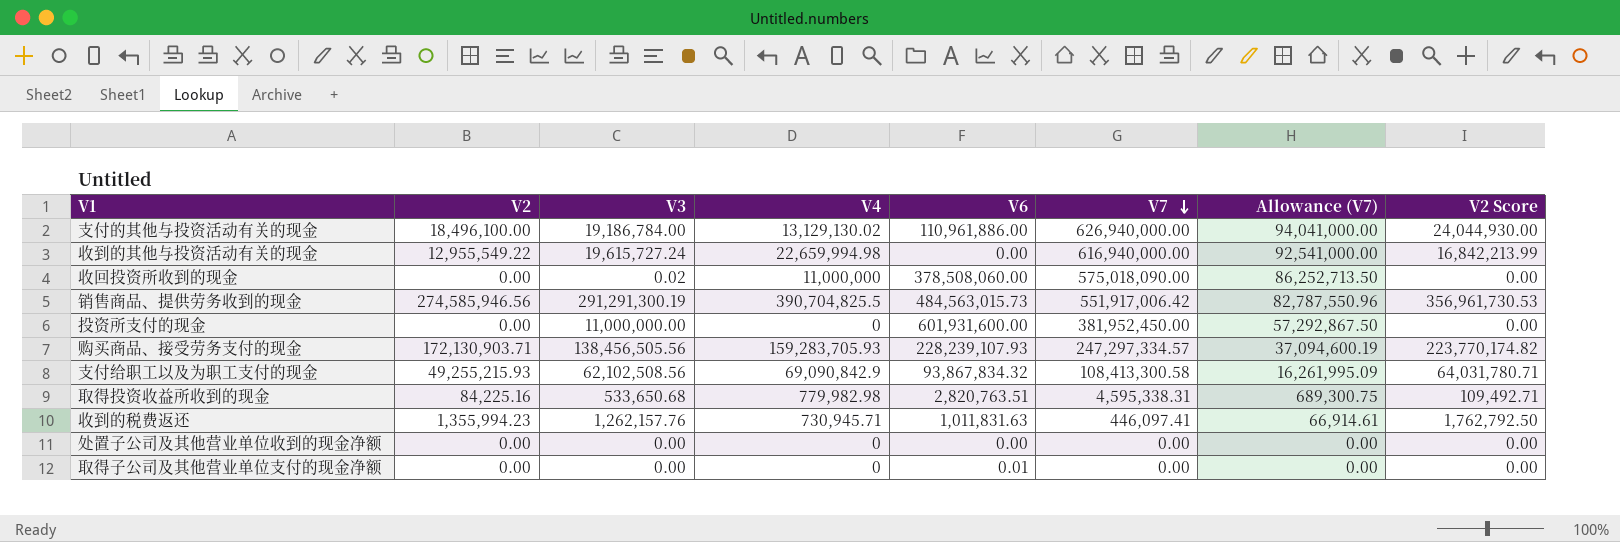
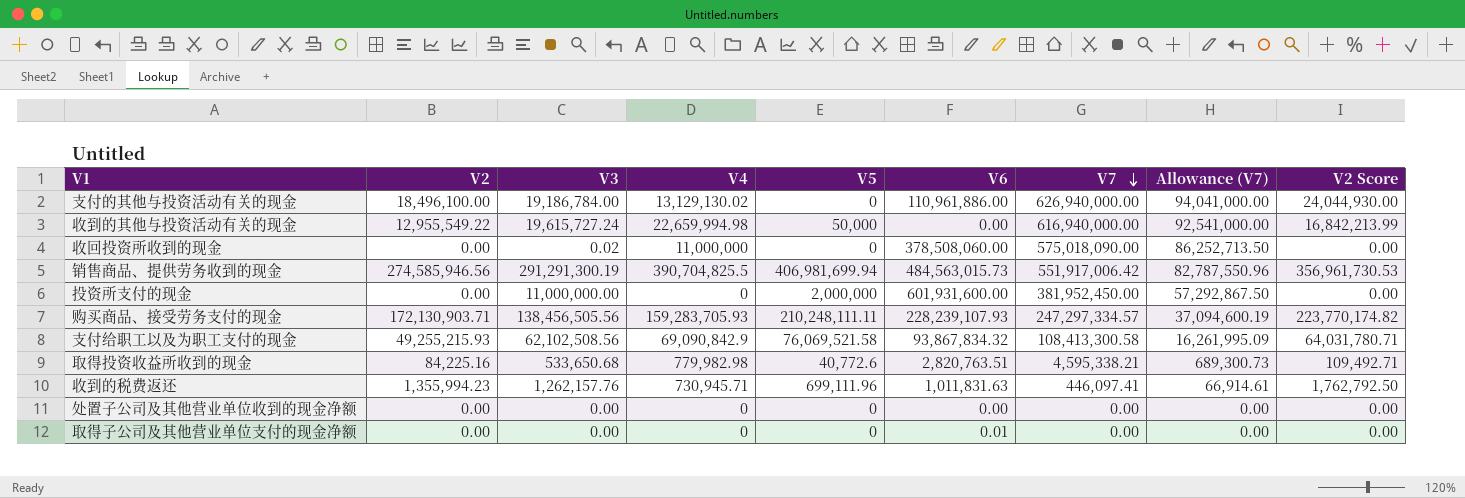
column V5 | position: none -> 5
取得投资收益所收到的现金 | V7: 4,595,338.31 -> 4,595,338.21
取得投资收益所收到的现金 | Allowance (V7): 689,300.75 -> 689,300.73

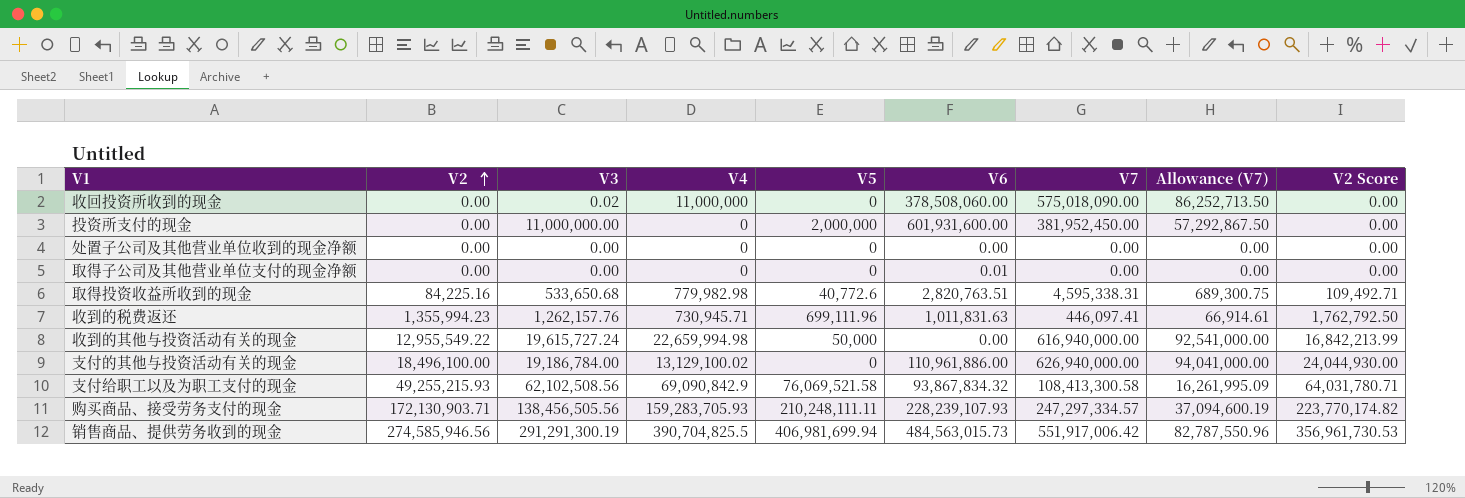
row order: V7 descending -> V2 ascending
取得投资收益所收到的现金 | V7: 4,595,338.21 -> 4,595,338.31
取得投资收益所收到的现金 | Allowance (V7): 689,300.73 -> 689,300.75
支付的其他与投资活动有关的现金 | V4: 13,129,130.02 -> 13,129,100.02

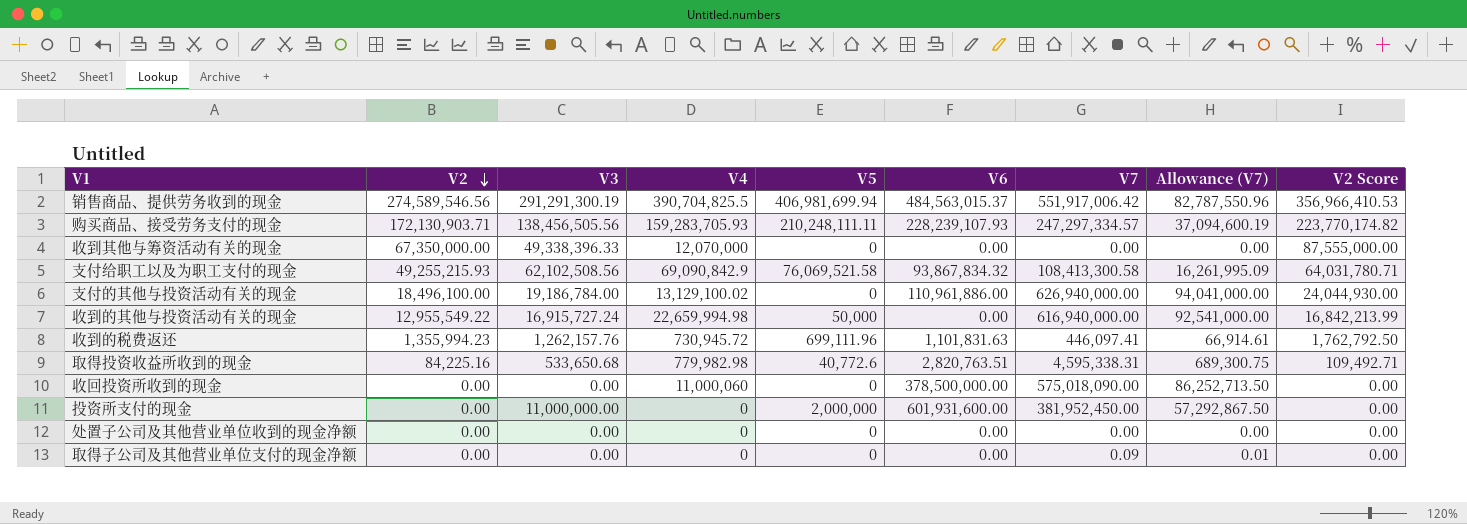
row order: V2 ascending -> V2 descending
销售商品、提供劳务收到的现金 | V2: 274,585,946.56 -> 274,589,546.56
销售商品、提供劳务收到的现金 | V6: 484,563,015.73 -> 484,563,015.37
销售商品、提供劳务收到的现金 | V2 Score: 356,961,730.53 -> 356,966,410.53
row 收到其他与筹资活动有关的现金: none -> 67,350,000.00 | 49,338,396.33 | 12,070,000 | 0 | 0.00 | 0.00 | 0.00 | 87,555,000.00
收到的其他与投资活动有关的现金 | V3: 19,615,727.24 -> 16,915,727.24
收到的税费返还 | V4: 730,945.71 -> 730,945.72
收到的税费返还 | V6: 1,011,831.63 -> 1,101,831.63
收回投资所收到的现金 | V3: 0.02 -> 0.00
收回投资所收到的现金 | V4: 11,000,000 -> 11,000,060
收回投资所收到的现金 | V6: 378,508,060.00 -> 378,500,000.00
取得子公司及其他营业单位支付的现金净额 | V6: 0.01 -> 0.00
取得子公司及其他营业单位支付的现金净额 | V7: 0.00 -> 0.09
取得子公司及其他营业单位支付的现金净额 | Allowance (V7): 0.00 -> 0.01

